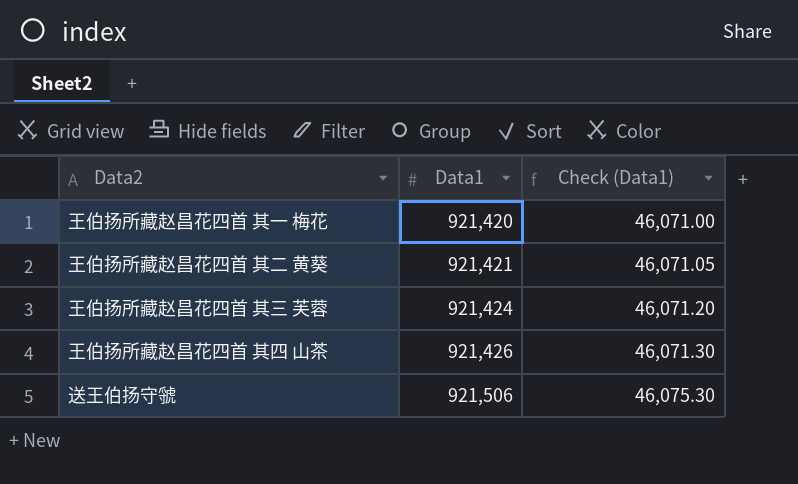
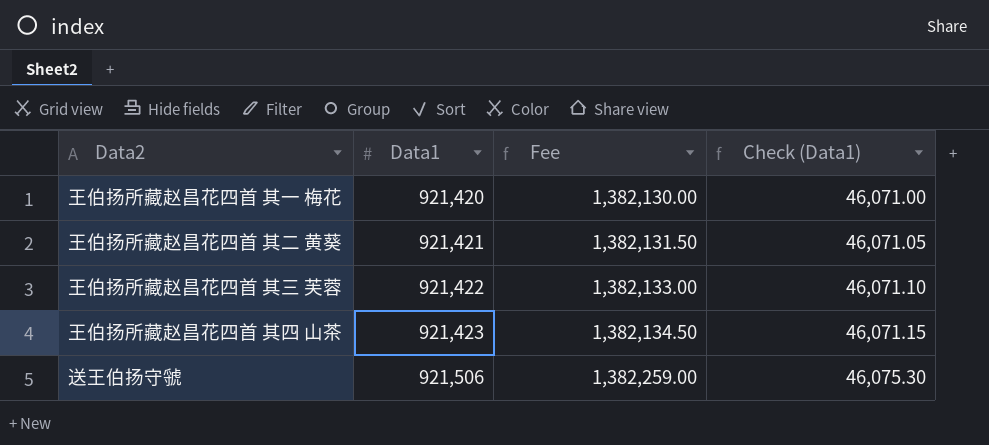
column Fee | formula: none -> [Data1] * 1.5
王伯扬所藏赵昌花四首 其三 芙蓉 | Data1: 921,424 -> 921,422
王伯扬所藏赵昌花四首 其三 芙蓉 | Check (Data1): 46,071.20 -> 46,071.10
王伯扬所藏赵昌花四首 其四 山茶 | Data1: 921,426 -> 921,423
王伯扬所藏赵昌花四首 其四 山茶 | Check (Data1): 46,071.30 -> 46,071.15

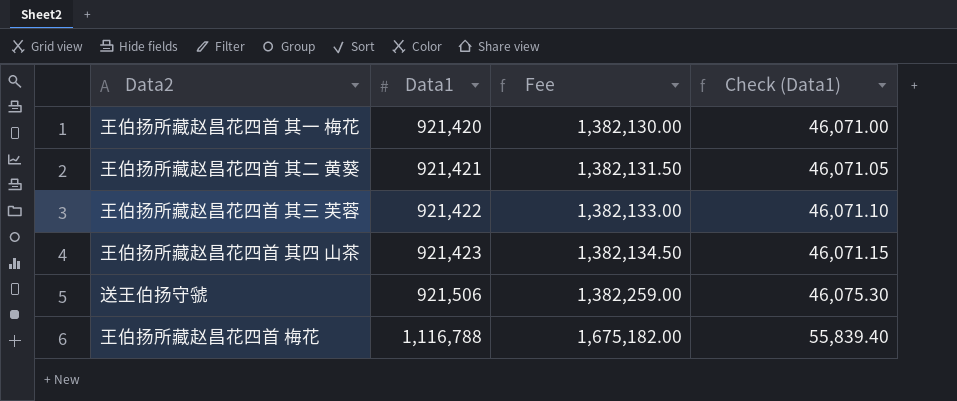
row 王伯扬所藏赵昌花四首 梅花: none -> 1,116,788 | 1,675,182.00 | 55,839.40

